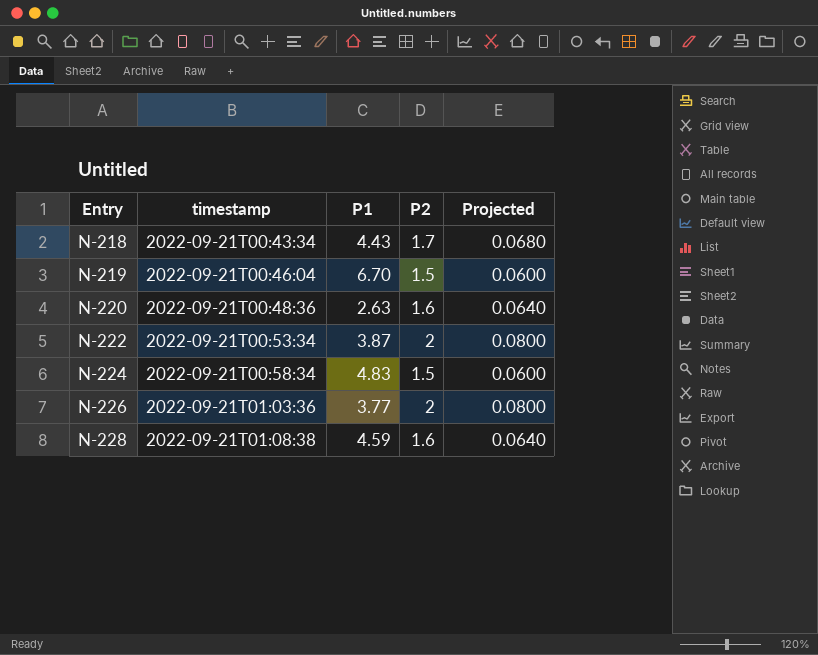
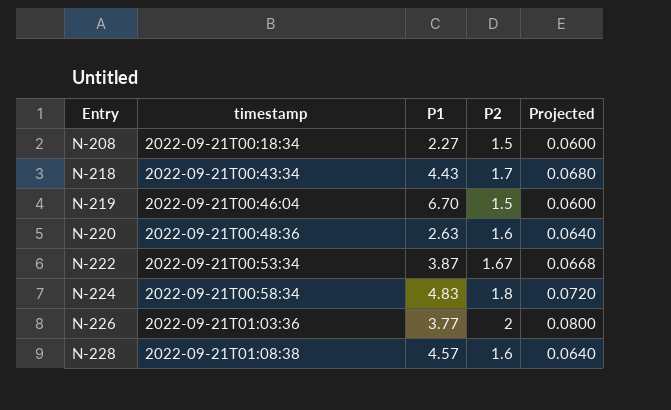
row N-208: none -> 2022-09-21T00:18:34 | 2.27 | 1.5 | 0.0600
N-222 | P2: 2 -> 1.67
N-222 | Projected: 0.0800 -> 0.0668
N-224 | P2: 1.5 -> 1.8
N-224 | Projected: 0.0600 -> 0.0720
N-228 | P1: 4.59 -> 4.57

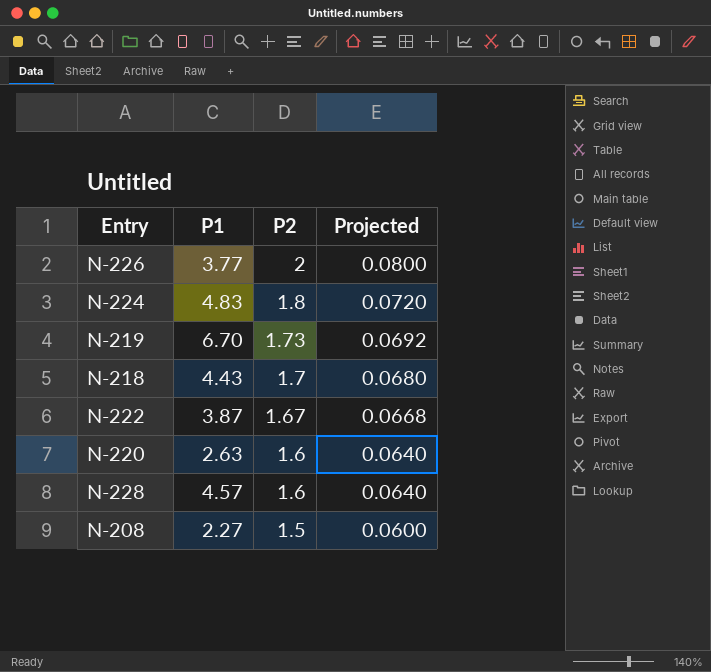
row order: Entry ascending -> P2 descending
column timestamp | position: 2 -> none
N-219 | P2: 1.5 -> 1.73
N-219 | Projected: 0.0600 -> 0.0692

